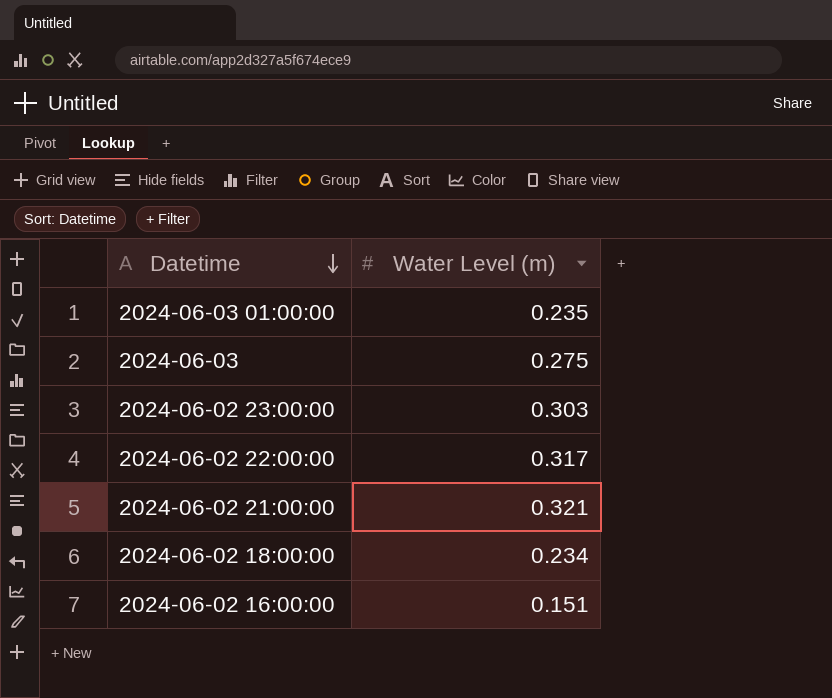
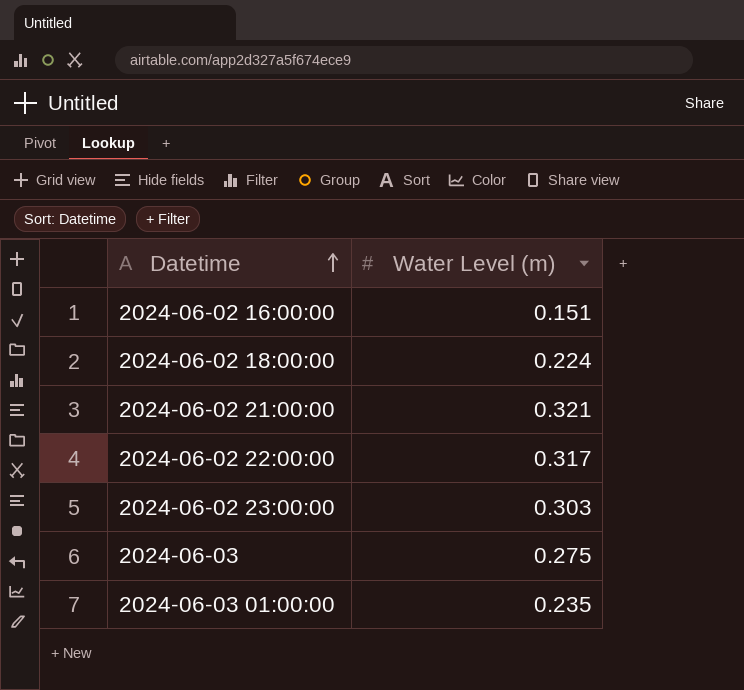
row order: Datetime descending -> Datetime ascending
2024-06-02 18:00:00 | Water Level (m): 0.234 -> 0.224

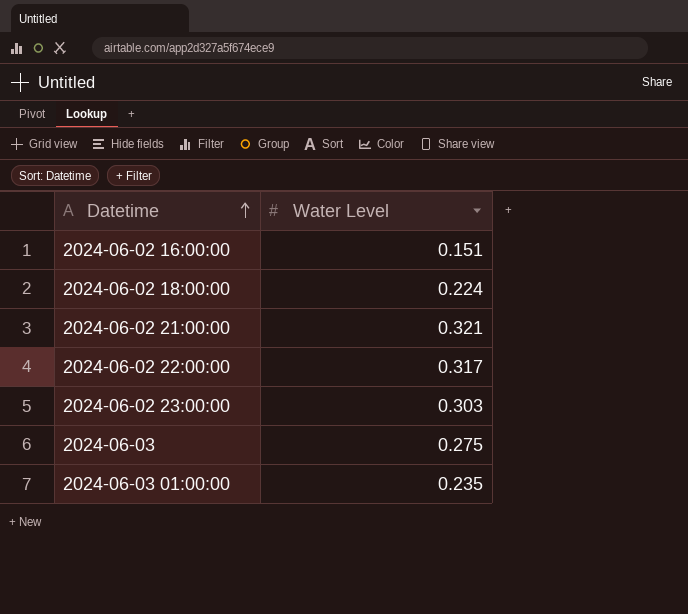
column name: Water Level (m) -> Water Level

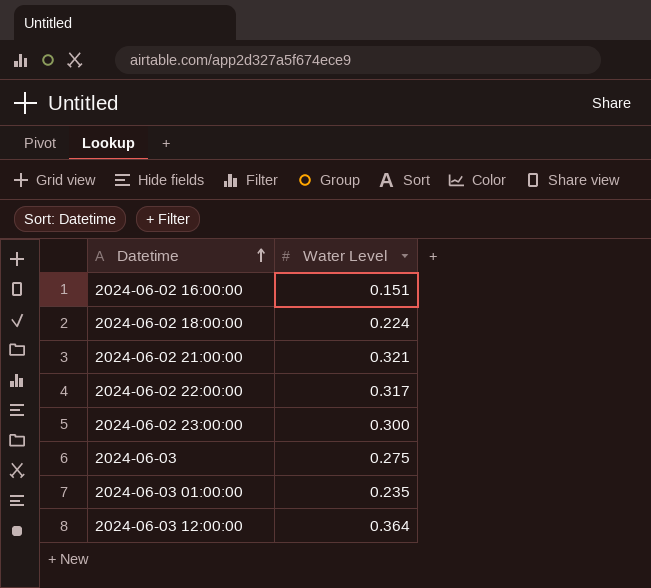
2024-06-02 23:00:00 | Water Level: 0.303 -> 0.300
row 2024-06-03 12:00:00: none -> 0.364

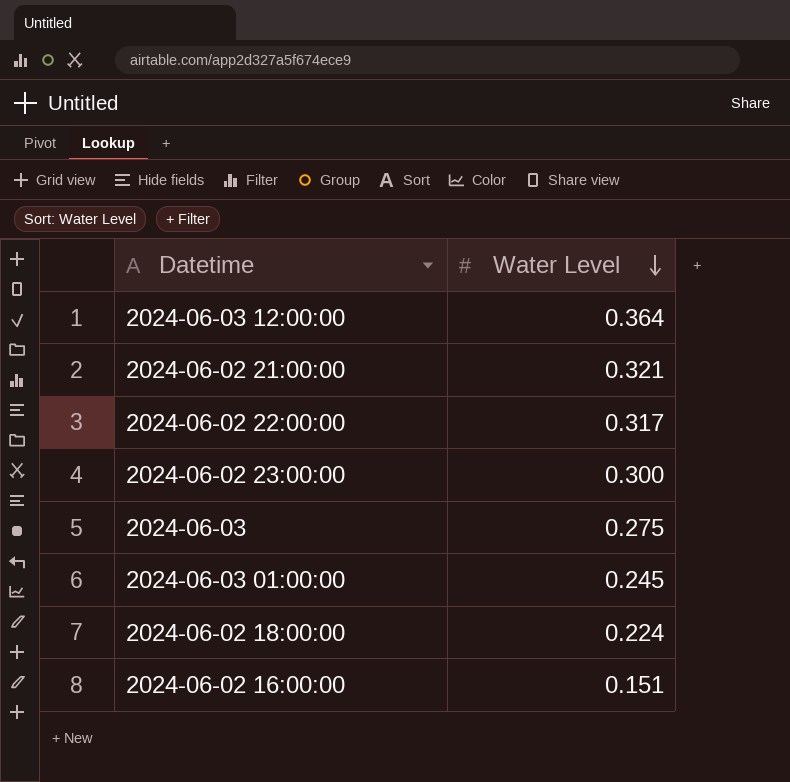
row order: Datetime ascending -> Water Level descending
2024-06-03 01:00:00 | Water Level: 0.235 -> 0.245

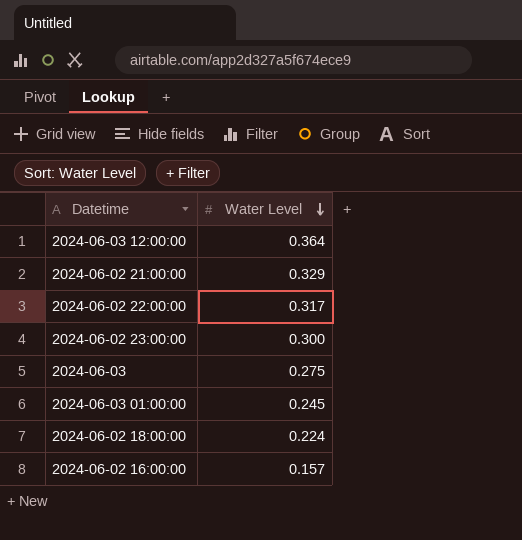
2024-06-02 21:00:00 | Water Level: 0.321 -> 0.329
2024-06-02 16:00:00 | Water Level: 0.151 -> 0.157

